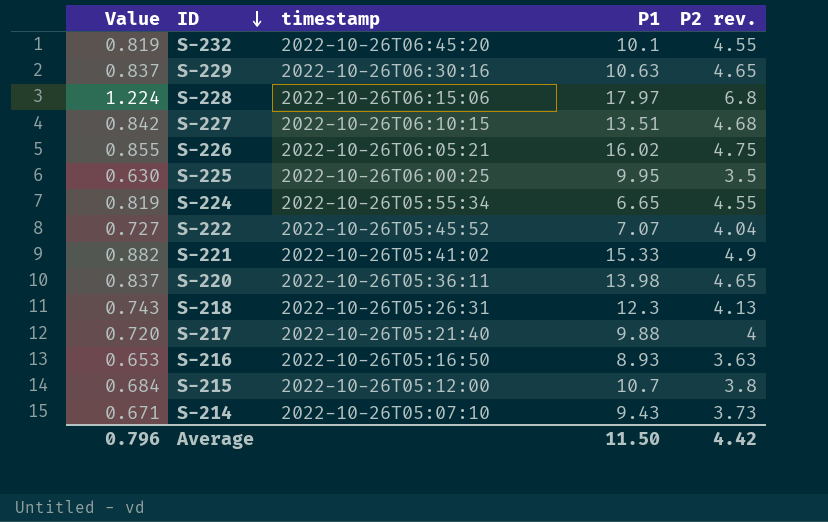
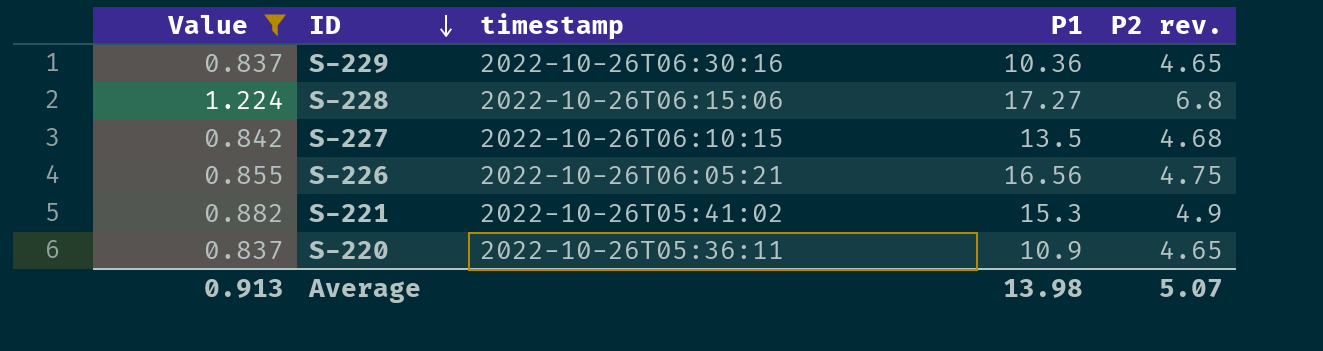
filter: none -> Value >= 0.837
S-229 | P1: 10.63 -> 10.36
S-228 | P1: 17.97 -> 17.27
S-227 | P1: 13.51 -> 13.5
S-226 | P1: 16.02 -> 16.56
S-221 | P1: 15.33 -> 15.3
S-220 | P1: 13.98 -> 10.9
Average | Value: 0.796 -> 0.913
Average | P1: 11.50 -> 13.98
Average | P2 rev.: 4.42 -> 5.07

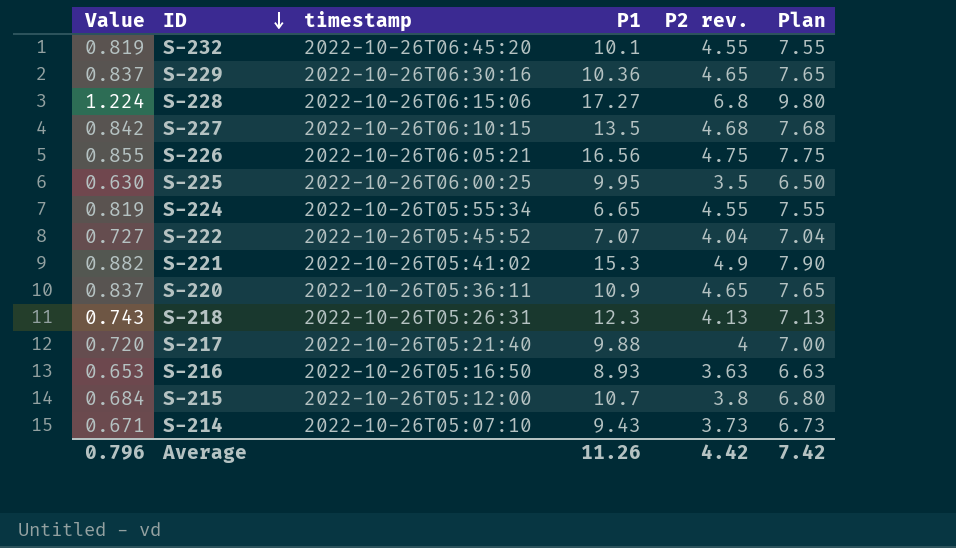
filter: Value >= 0.837 -> none
column Plan | formula: none -> [P2 rev.] + 3
Average | Value: 0.913 -> 0.796
Average | P1: 13.98 -> 11.26
Average | P2 rev.: 5.07 -> 4.42

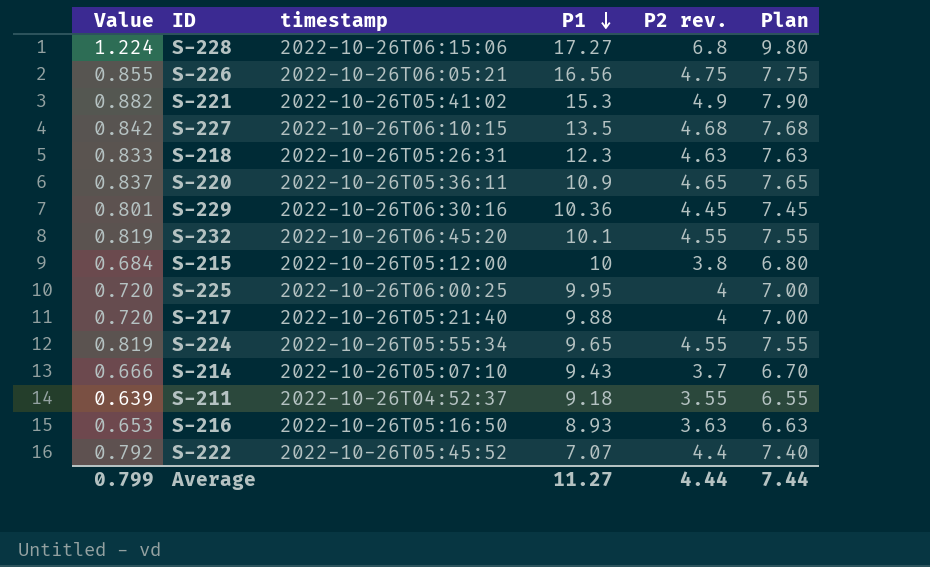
row order: ID descending -> P1 descending
S-218 | Value: 0.743 -> 0.833
S-218 | P2 rev.: 4.13 -> 4.63
S-218 | Plan: 7.13 -> 7.63
S-229 | Value: 0.837 -> 0.801
S-229 | P2 rev.: 4.65 -> 4.45
S-229 | Plan: 7.65 -> 7.45
S-215 | P1: 10.7 -> 10
S-225 | Value: 0.630 -> 0.720
S-225 | P2 rev.: 3.5 -> 4
S-225 | Plan: 6.50 -> 7.00
S-224 | P1: 6.65 -> 9.65
S-214 | Value: 0.671 -> 0.666
S-214 | P2 rev.: 3.73 -> 3.7
S-214 | Plan: 6.73 -> 6.70
row S-211: none -> 0.639 | 2022-10-26T04:52:37 | 9.18 | 3.55 | 6.55
S-222 | Value: 0.727 -> 0.792
S-222 | P2 rev.: 4.04 -> 4.4
S-222 | Plan: 7.04 -> 7.40
Average | Value: 0.796 -> 0.799
Average | P1: 11.26 -> 11.27
Average | P2 rev.: 4.42 -> 4.44
Average | Plan: 7.42 -> 7.44

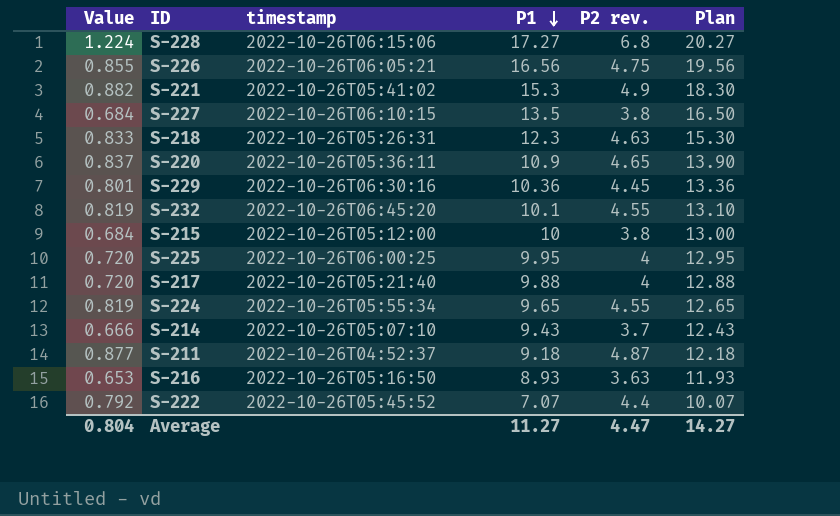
column Plan | formula: [P2 rev.] + 3 -> [P1] + 3
S-227 | Value: 0.842 -> 0.684
S-227 | P2 rev.: 4.68 -> 3.8
S-211 | Value: 0.639 -> 0.877
S-211 | P2 rev.: 3.55 -> 4.87
Average | Value: 0.799 -> 0.804
Average | P2 rev.: 4.44 -> 4.47
Average | Plan: 7.44 -> 14.27

